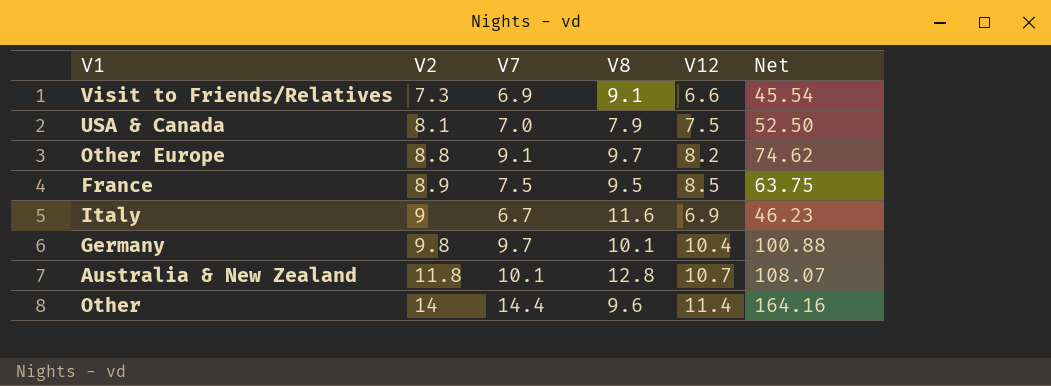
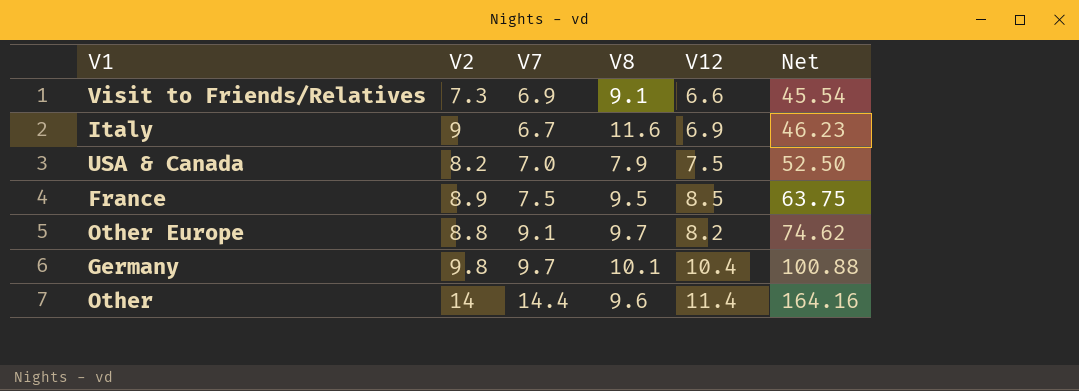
row order: V2 ascending -> Net ascending
row Australia & New Zealand: 11.8 | 10.1 | 12.8 | 10.7 | 108.07 -> none
USA & Canada | V2: 8.1 -> 8.2

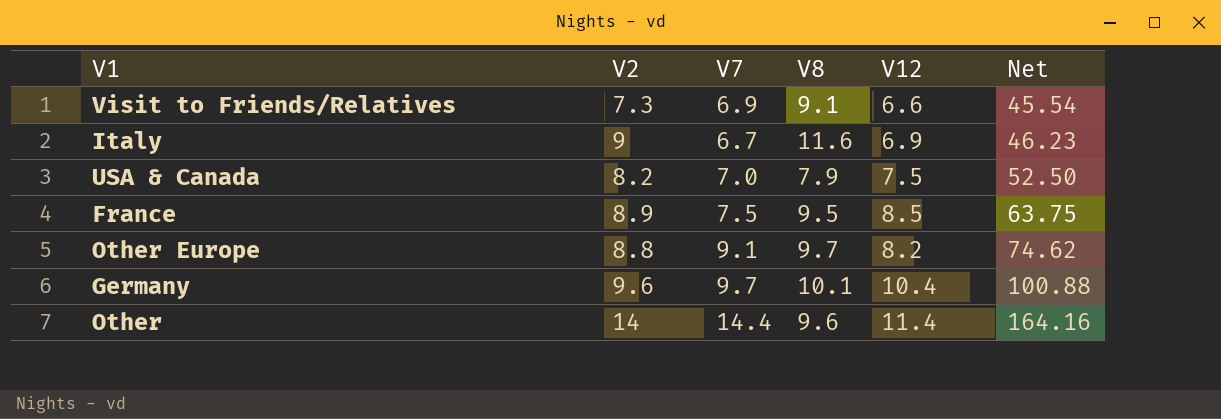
Germany | V2: 9.8 -> 9.6

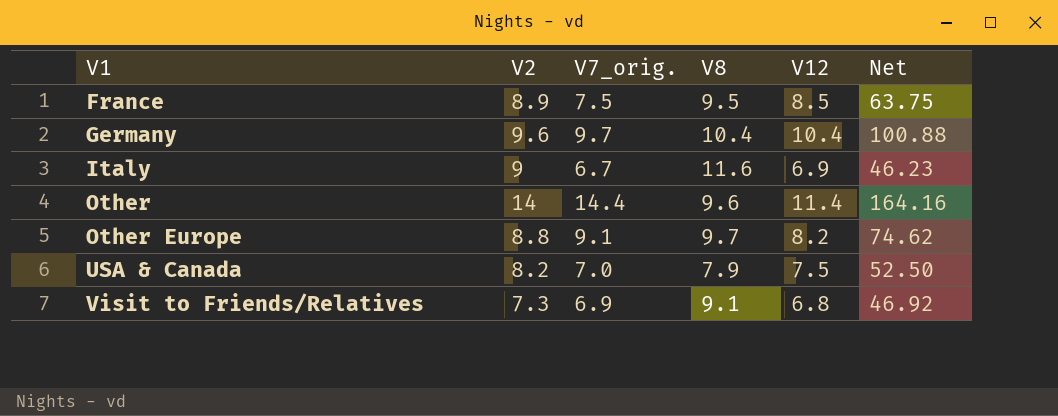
row order: Net ascending -> V1 ascending
column name: V7 -> V7_orig.
Germany | V8: 10.1 -> 10.4
Visit to Friends/Relatives | V12: 6.6 -> 6.8
Visit to Friends/Relatives | Net: 45.54 -> 46.92

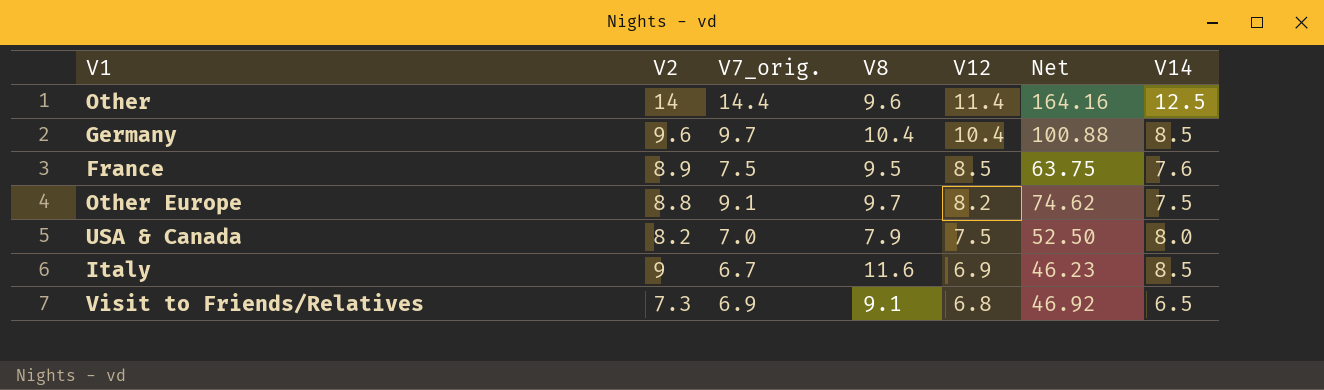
row order: V1 ascending -> V12 descending
column V14 | position: none -> 7

